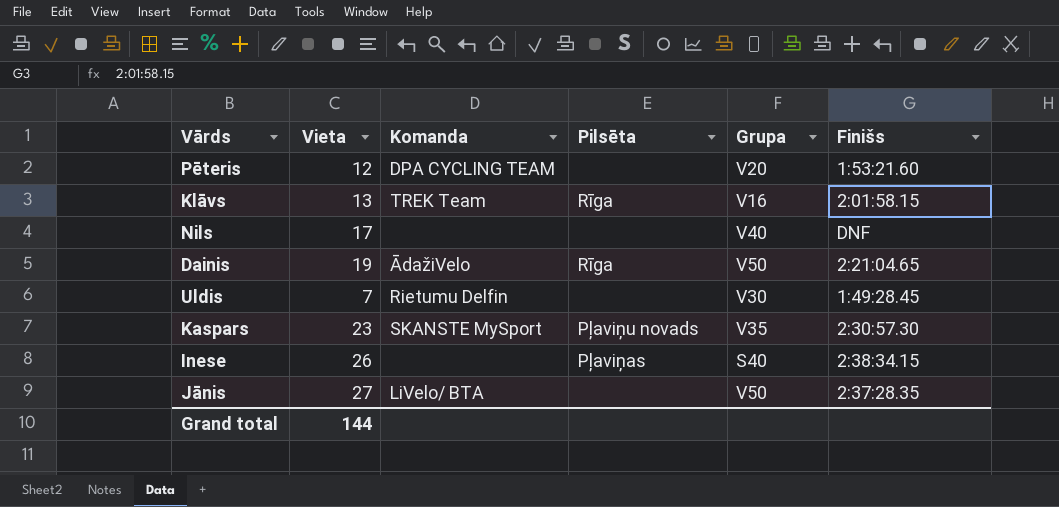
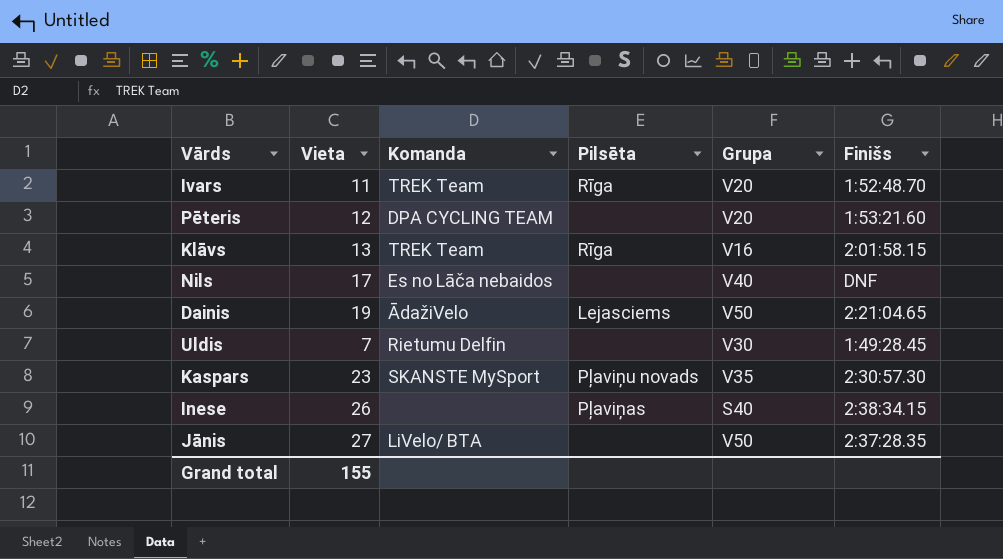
row Ivars: none -> 11 | TREK Team | Rīga | V20 | 1:52:48.70
Nils | Komanda: none -> Es no Lāča nebaidos
Dainis | Pilsēta: Rīga -> Lejasciems
Grand total | Vieta: 144 -> 155

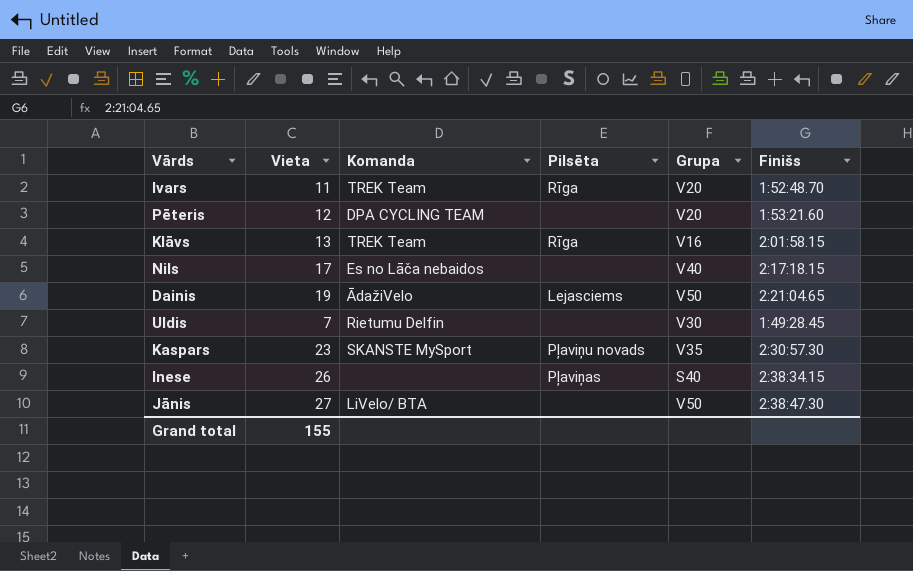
Nils | Finišs: DNF -> 2:17:18.15
Jānis | Finišs: 2:37:28.35 -> 2:38:47.30

